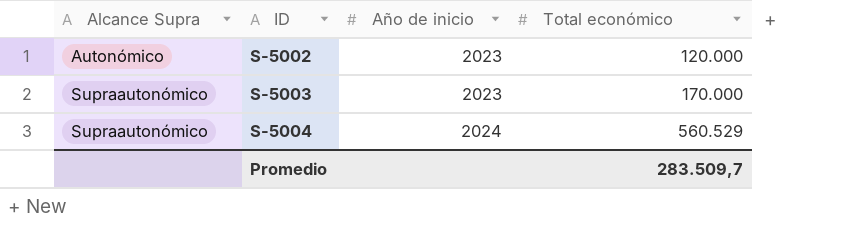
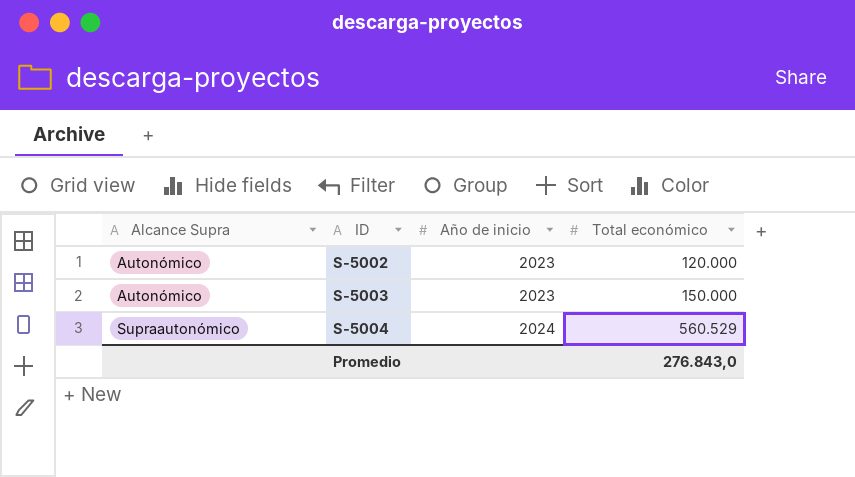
S-5003 | Alcance Supra: Supraautonómico -> Autonómico
S-5003 | Total económico: 170.000 -> 150.000
Promedio | Total económico: 283.509,7 -> 276.843,0

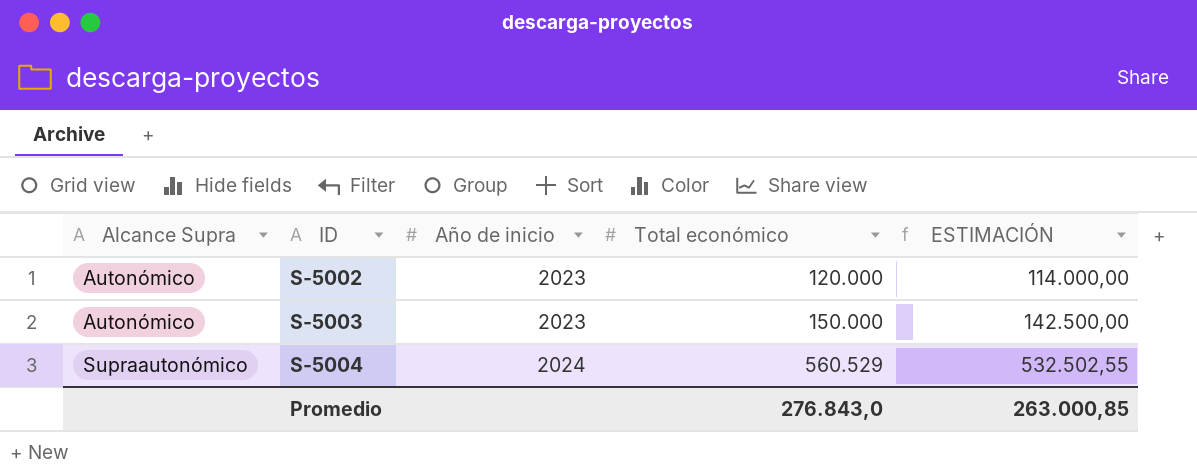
column ESTIMACIÓN | formula: none -> [Total económico] * 0,95

